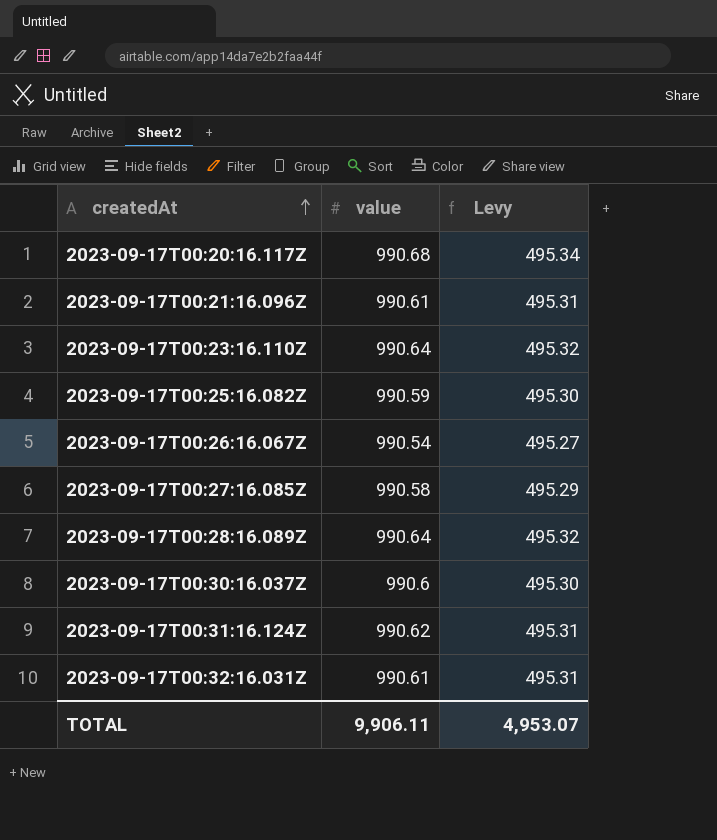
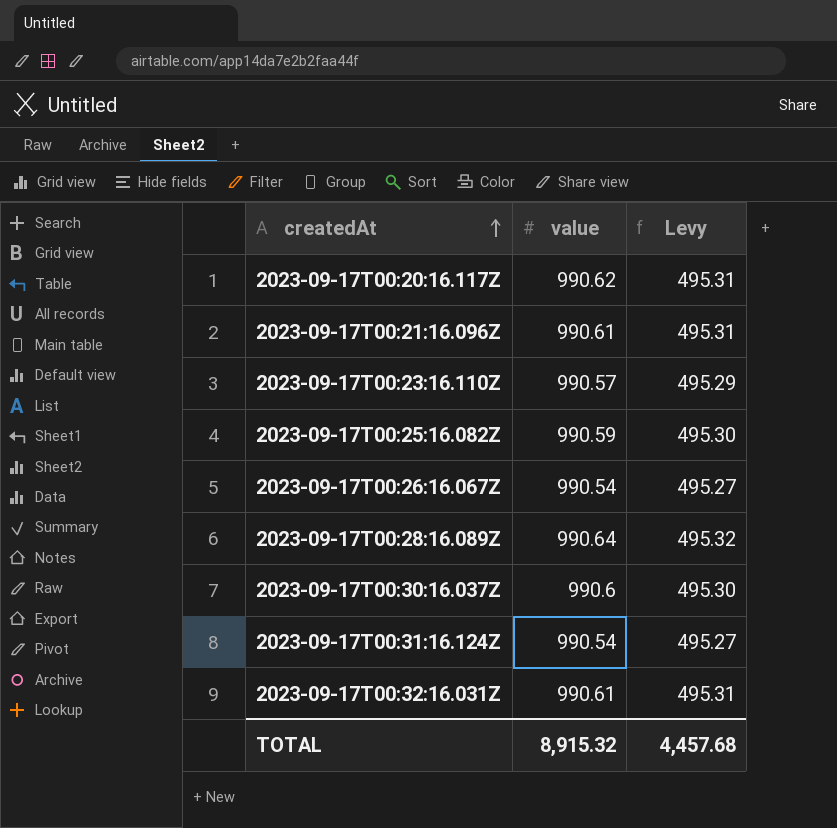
row 2023-09-17T00:27:16.085Z: 990.58 | 495.29 -> none
2023-09-17T00:20:16.117Z | value: 990.68 -> 990.62
2023-09-17T00:20:16.117Z | Levy: 495.34 -> 495.31
2023-09-17T00:23:16.110Z | value: 990.64 -> 990.57
2023-09-17T00:23:16.110Z | Levy: 495.32 -> 495.29
2023-09-17T00:31:16.124Z | value: 990.62 -> 990.54
2023-09-17T00:31:16.124Z | Levy: 495.31 -> 495.27
TOTAL | value: 9,906.11 -> 8,915.32
TOTAL | Levy: 4,953.07 -> 4,457.68

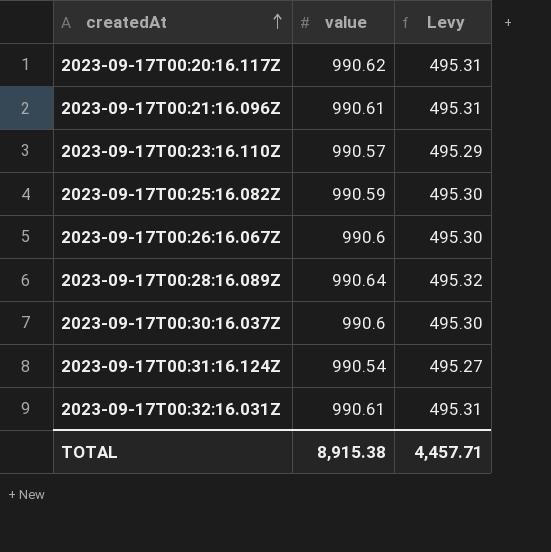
2023-09-17T00:26:16.067Z | value: 990.54 -> 990.6
2023-09-17T00:26:16.067Z | Levy: 495.27 -> 495.30
TOTAL | value: 8,915.32 -> 8,915.38
TOTAL | Levy: 4,457.68 -> 4,457.71

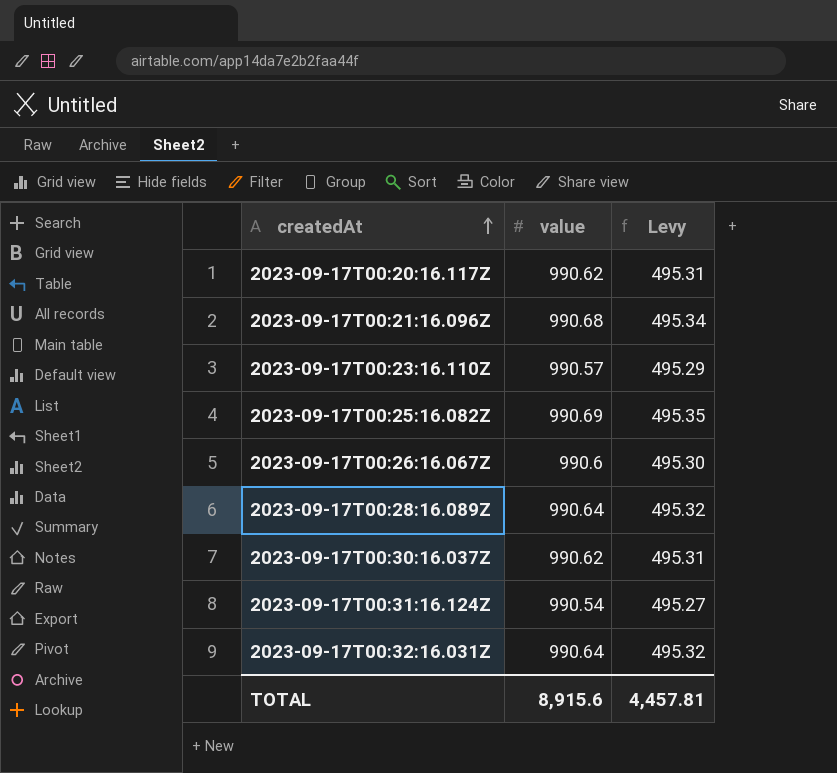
2023-09-17T00:21:16.096Z | value: 990.61 -> 990.68
2023-09-17T00:21:16.096Z | Levy: 495.31 -> 495.34
2023-09-17T00:25:16.082Z | value: 990.59 -> 990.69
2023-09-17T00:25:16.082Z | Levy: 495.30 -> 495.35
2023-09-17T00:30:16.037Z | value: 990.6 -> 990.62
2023-09-17T00:30:16.037Z | Levy: 495.30 -> 495.31
2023-09-17T00:32:16.031Z | value: 990.61 -> 990.64
2023-09-17T00:32:16.031Z | Levy: 495.31 -> 495.32
TOTAL | value: 8,915.38 -> 8,915.6
TOTAL | Levy: 4,457.71 -> 4,457.81

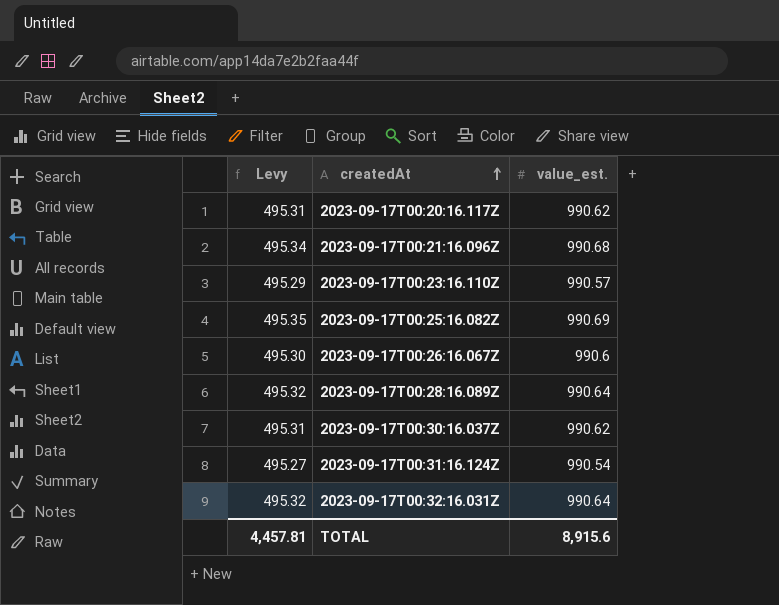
column Levy | position: 3 -> 1
column name: value -> value_est.

